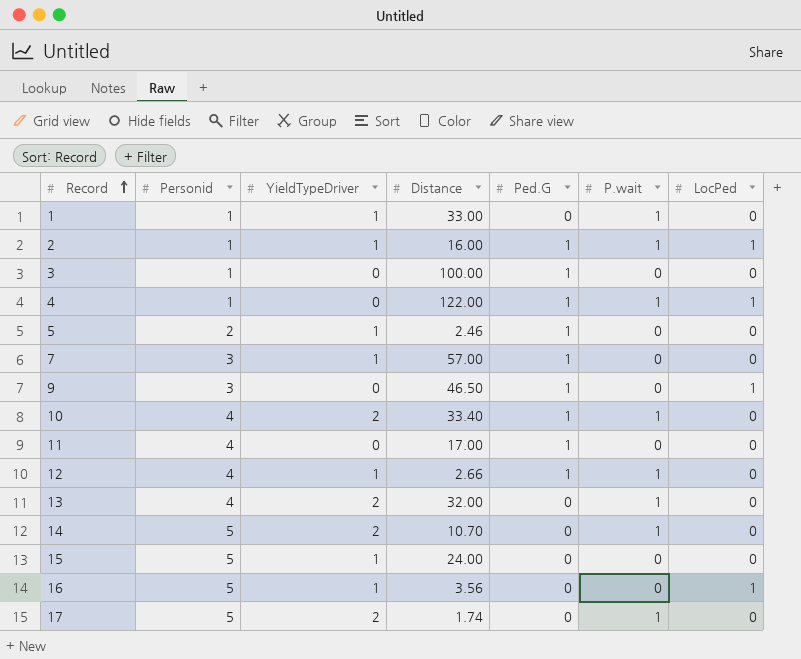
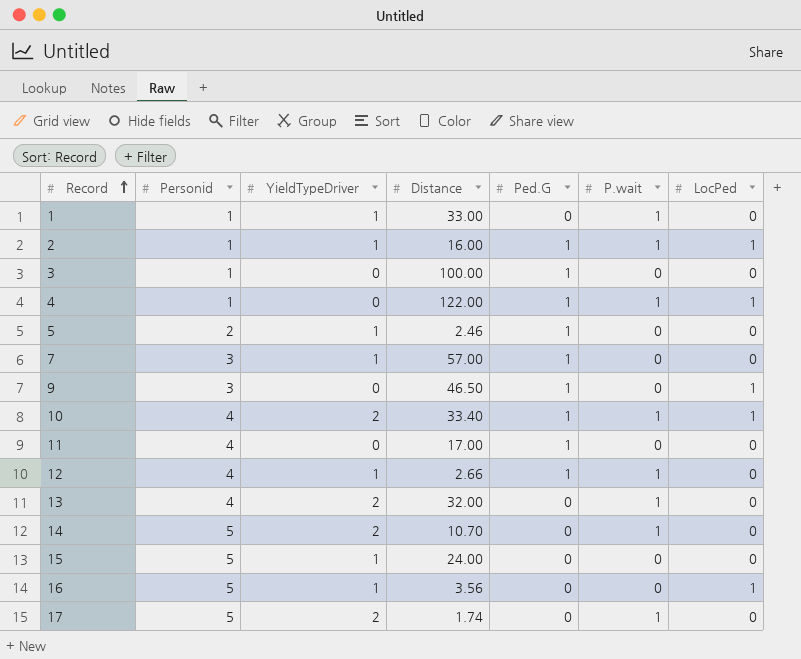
10 | LocPed: 0 -> 1

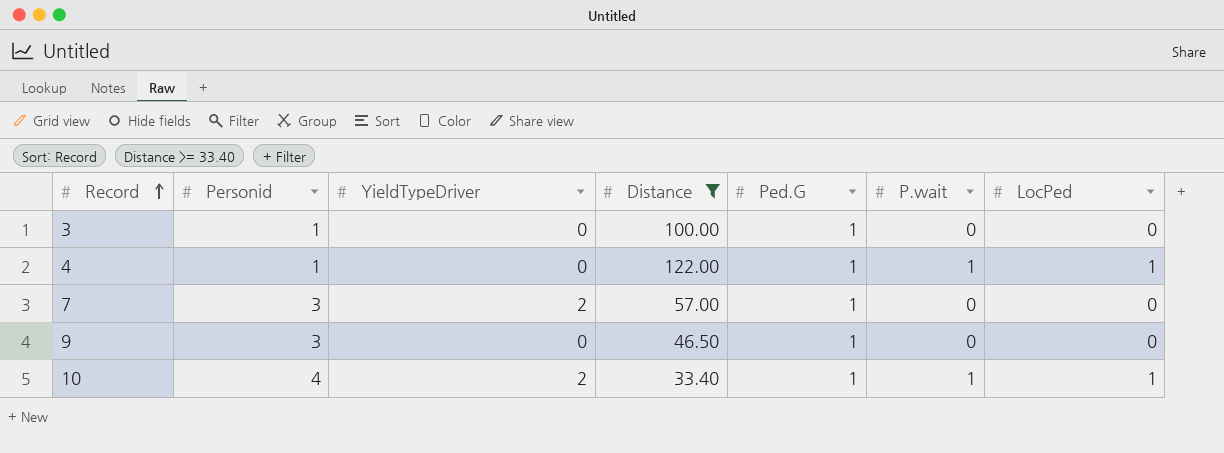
filter: none -> Distance >= 33.40
7 | YieldTypeDriver: 1 -> 2
9 | LocPed: 1 -> 0

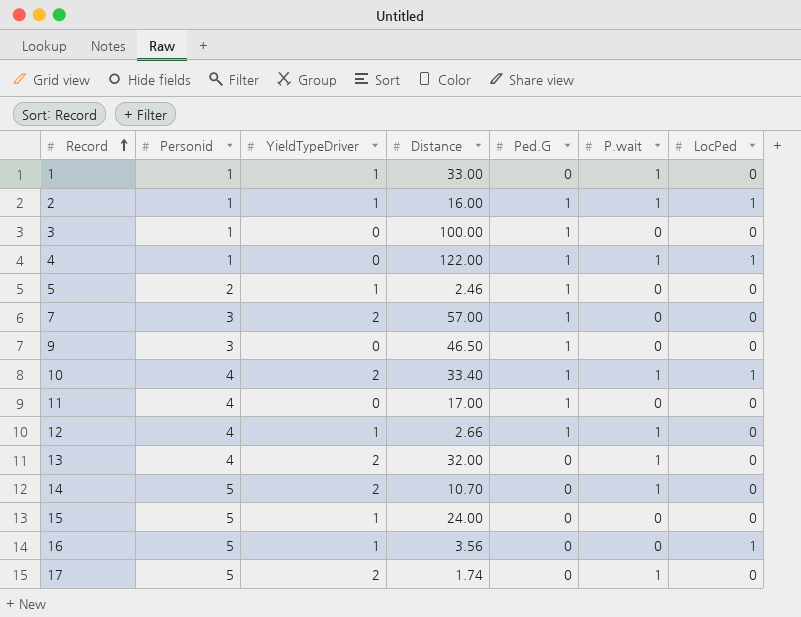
filter: Distance >= 33.40 -> none

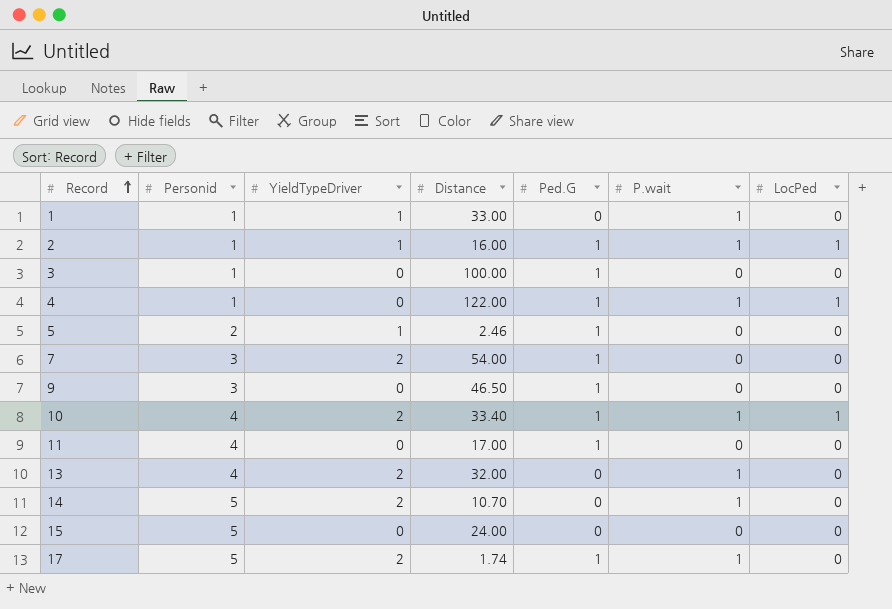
row 12: 4 | 1 | 2.66 | 1 | 1 | 0 -> none
row 16: 5 | 1 | 3.56 | 0 | 0 | 1 -> none
7 | Distance: 57.00 -> 54.00
15 | YieldTypeDriver: 1 -> 0
17 | Ped.G: 0 -> 1

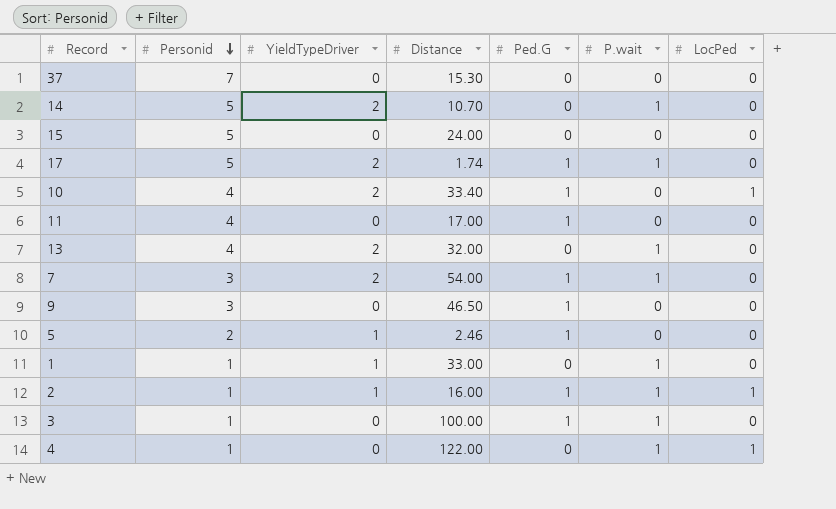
row order: Record ascending -> Personid descending
row 37: none -> 7 | 0 | 15.30 | 0 | 0 | 0
10 | P.wait: 1 -> 0
7 | P.wait: 0 -> 1
3 | P.wait: 0 -> 1
4 | Ped.G: 1 -> 0

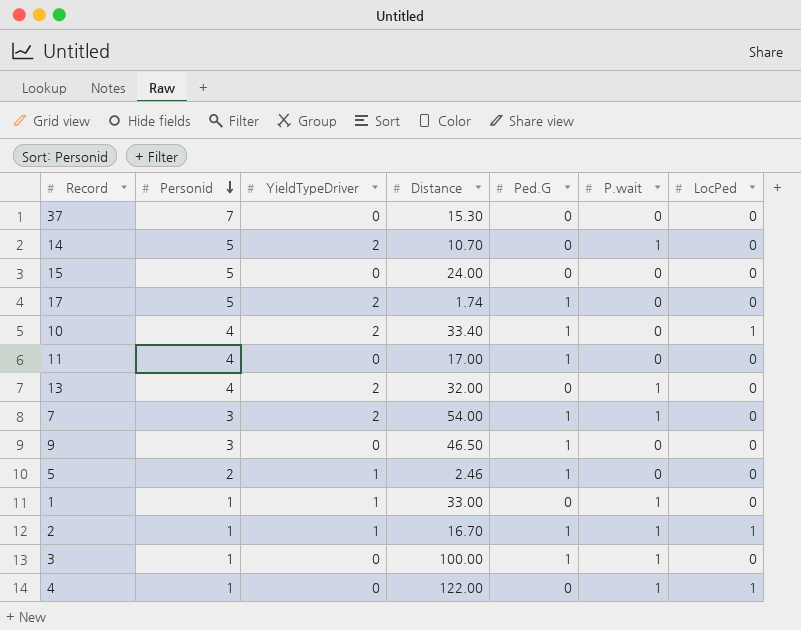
17 | P.wait: 1 -> 0
2 | Distance: 16.00 -> 16.70

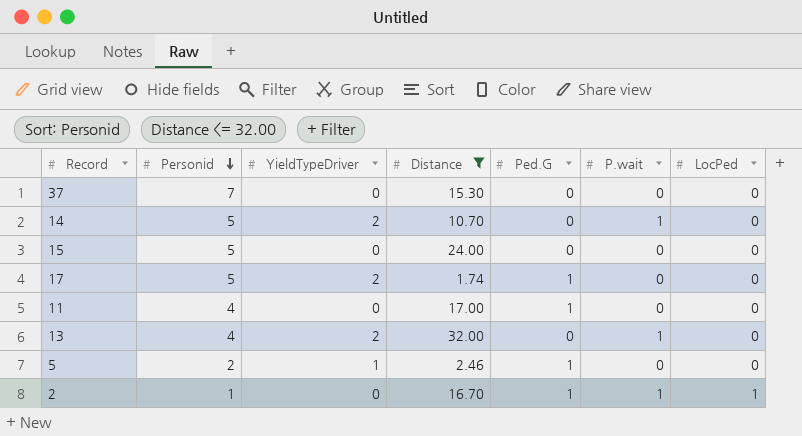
filter: none -> Distance <= 32.00
2 | YieldTypeDriver: 1 -> 0

